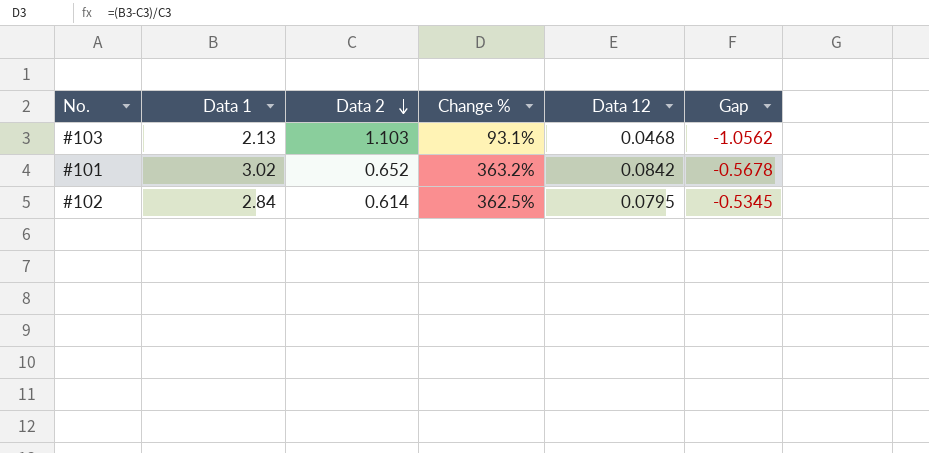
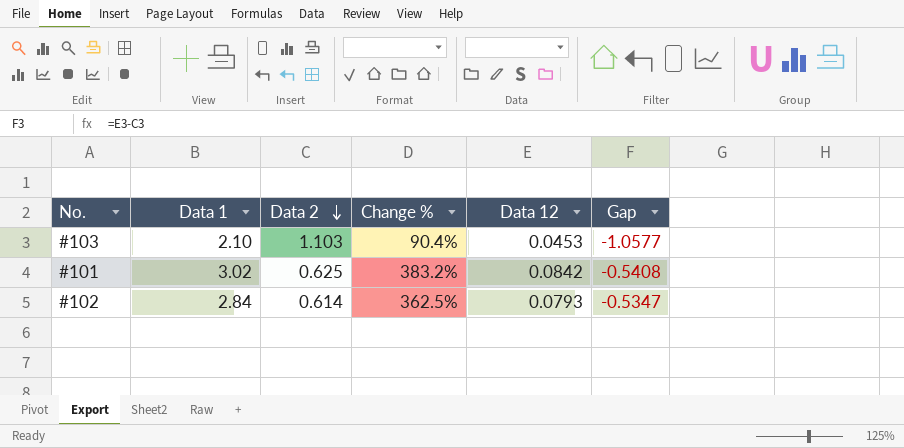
#103 | Data 1: 2.13 -> 2.10
#103 | Change %: 93.1% -> 90.4%
#103 | Data 12: 0.0468 -> 0.0453
#103 | Gap: -1.0562 -> -1.0577
#101 | Data 2: 0.652 -> 0.625
#101 | Change %: 363.2% -> 383.2%
#101 | Gap: -0.5678 -> -0.5408
#102 | Data 12: 0.0795 -> 0.0793
#102 | Gap: -0.5345 -> -0.5347

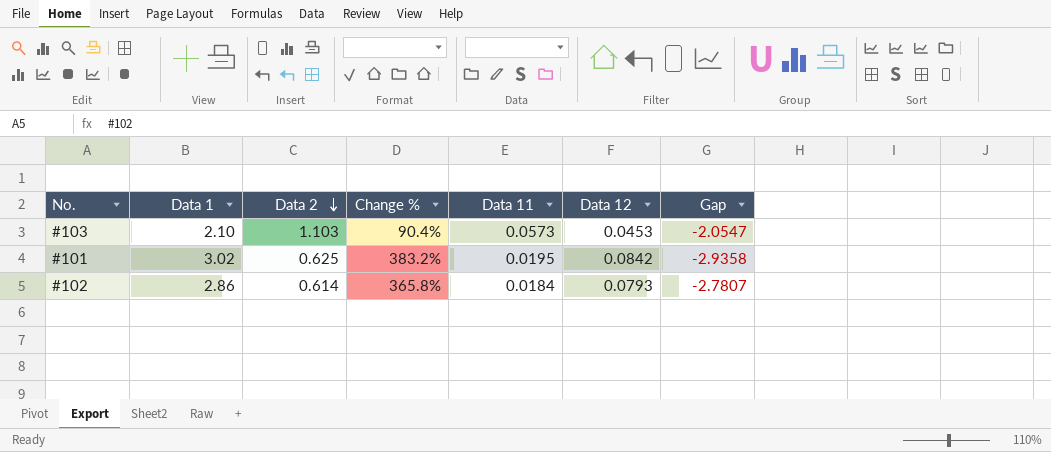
column Data 11 | position: none -> 5
column Gap | formula: [Data 12] - [Data 2] -> [Data 12] - [Data 1]
#102 | Data 1: 2.84 -> 2.86
#102 | Change %: 362.5% -> 365.8%

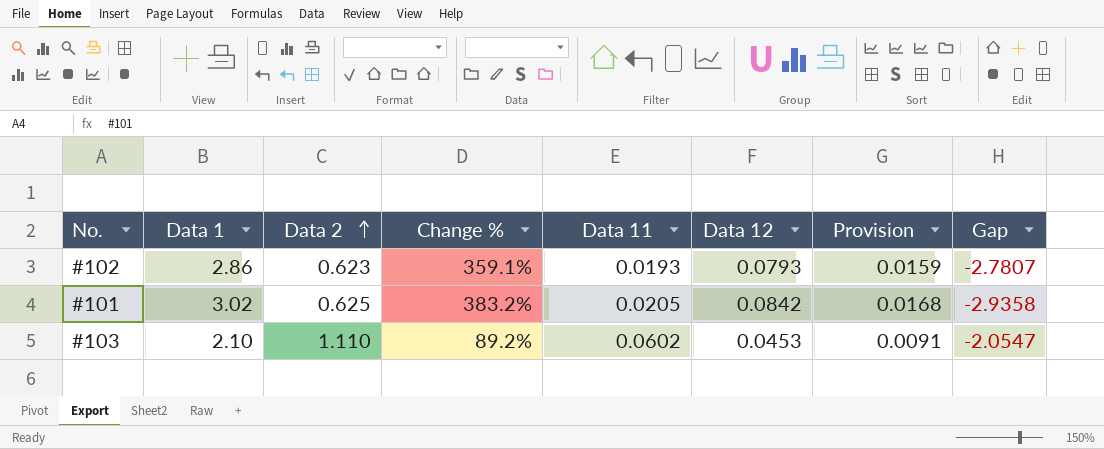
row order: Data 2 descending -> Data 2 ascending
column Provision | formula: none -> [Data 12] * 0.2
#102 | Data 2: 0.614 -> 0.623
#102 | Change %: 365.8% -> 359.1%
#102 | Data 11: 0.0184 -> 0.0193
#101 | Data 11: 0.0195 -> 0.0205
#103 | Data 2: 1.103 -> 1.110
#103 | Change %: 90.4% -> 89.2%
#103 | Data 11: 0.0573 -> 0.0602

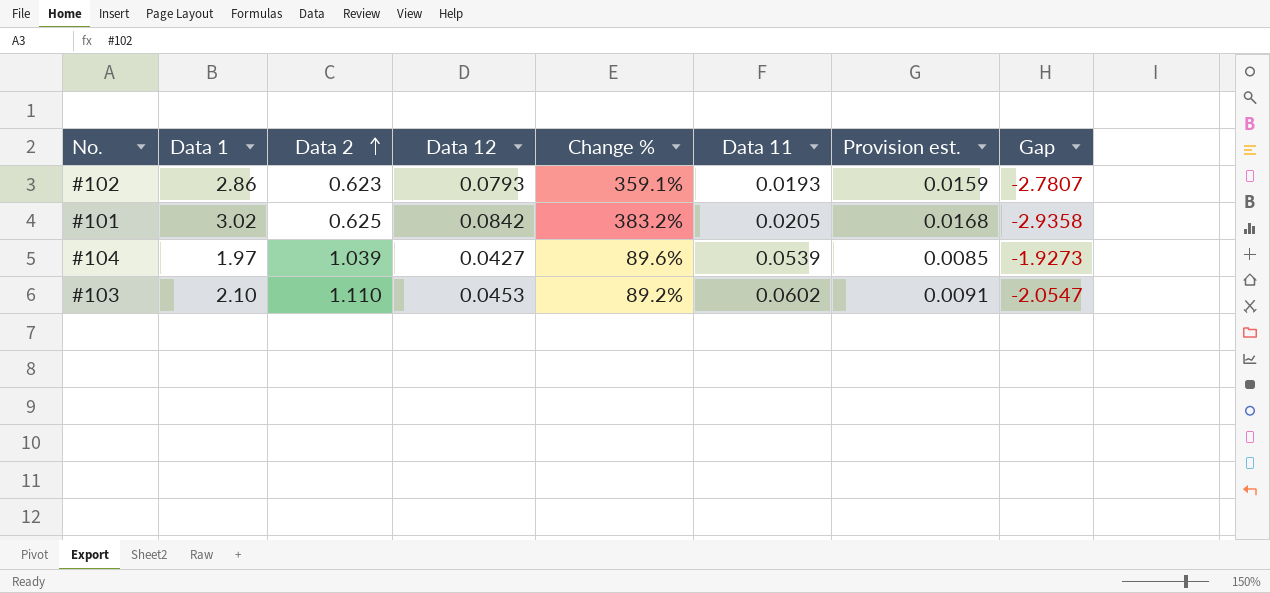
column Data 12 | position: 6 -> 4
column name: Provision -> Provision est.
row #104: none -> 1.97 | 1.039 | 0.0427 | 89.6% | 0.0539 | 0.0085 | -1.9273

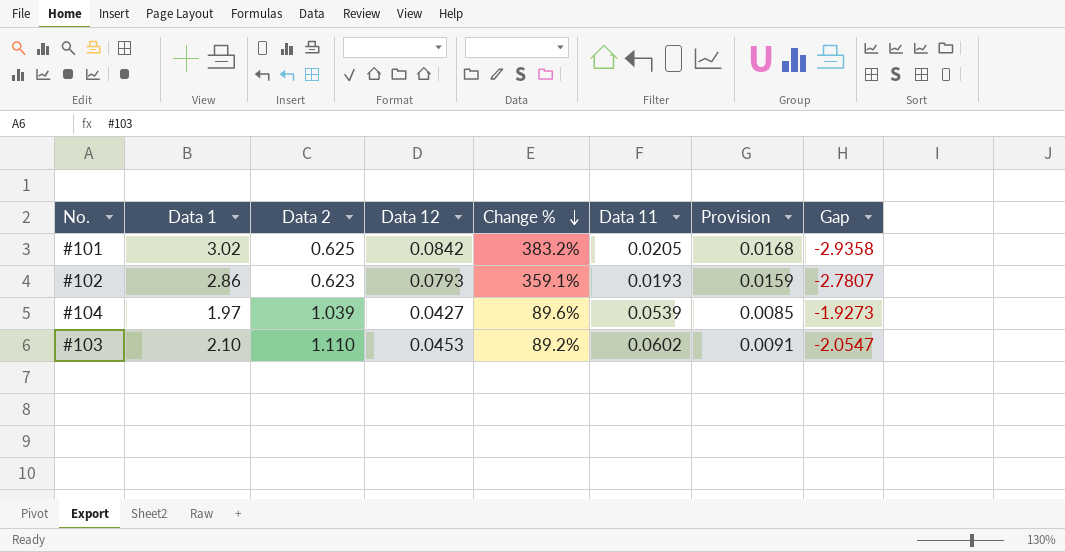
row order: Data 2 ascending -> Change % descending
column name: Provision est. -> Provision

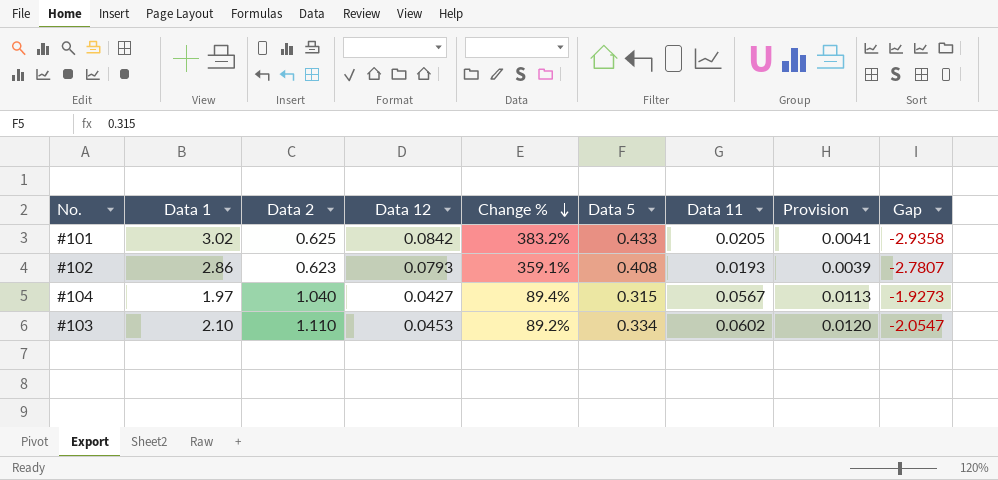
column Data 5 | position: none -> 6
column Provision | formula: [Data 12] * 0.2 -> [Data 11] * 0.2
#104 | Data 2: 1.039 -> 1.040
#104 | Change %: 89.6% -> 89.4%
#104 | Data 11: 0.0539 -> 0.0567

